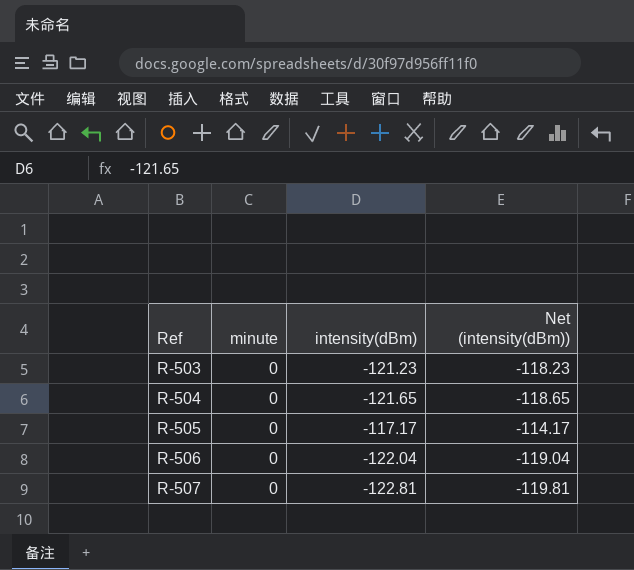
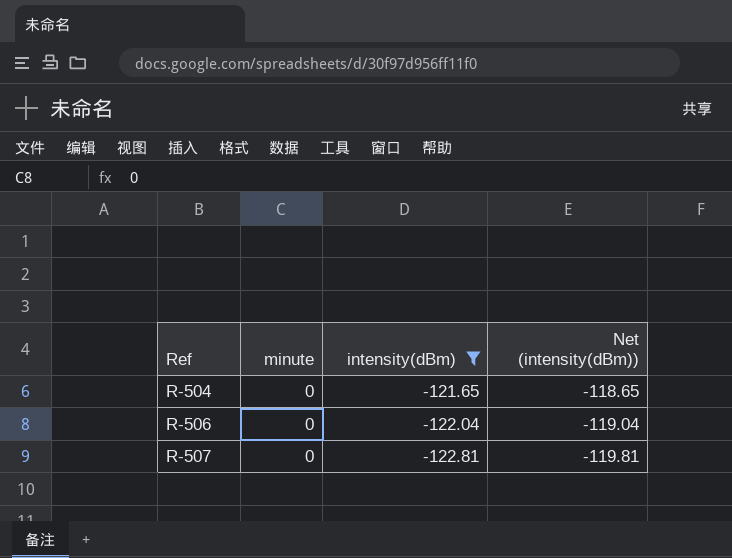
filter: none -> intensity(dBm) <= -121.65

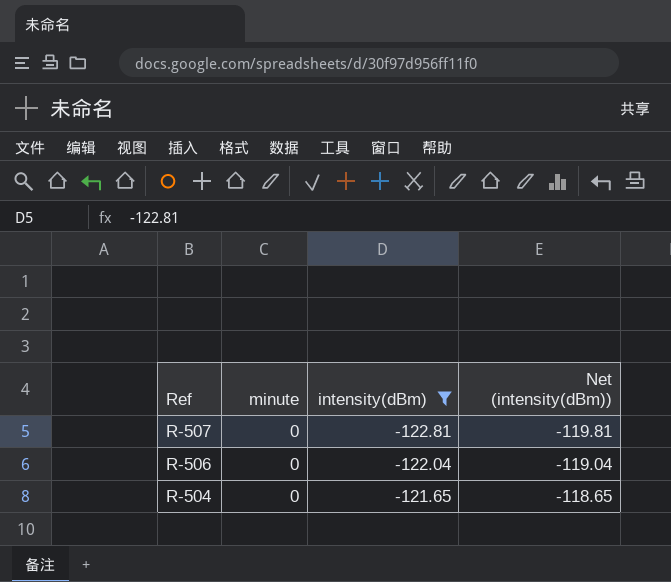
row order: Ref ascending -> Ref descending

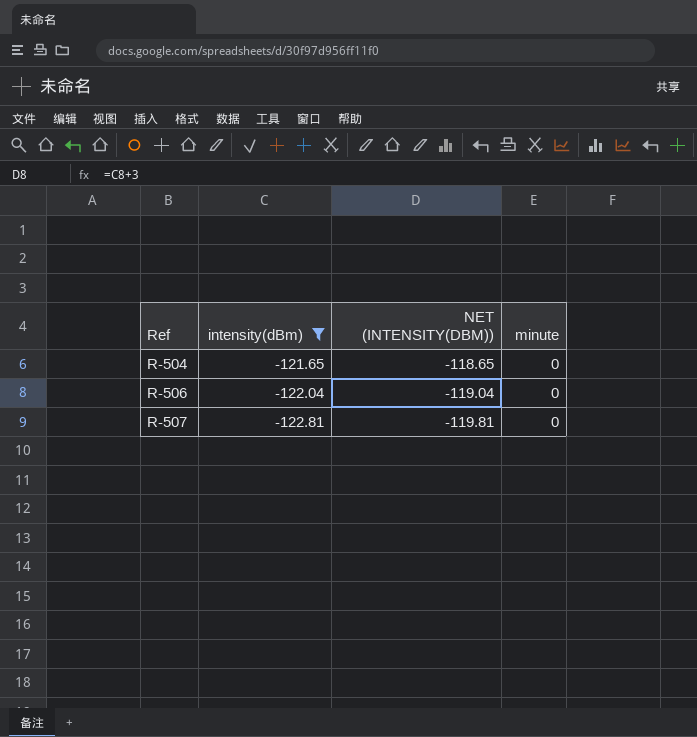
row order: Ref descending -> Ref ascending
column name: Net (intensity(dBm)) -> NET (INTENSITY(DBM))
column minute | position: 2 -> 4

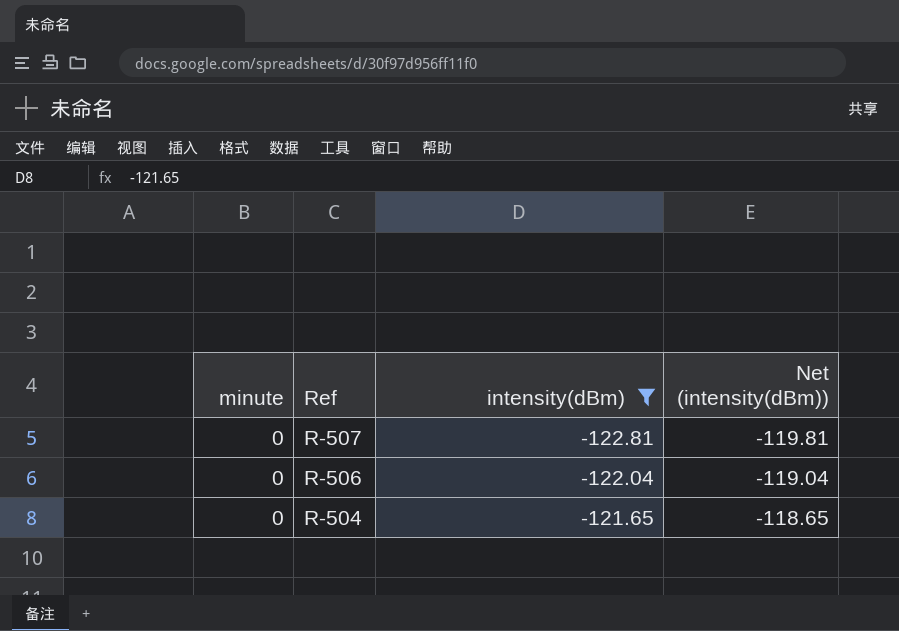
row order: Ref ascending -> Ref descending
column minute | position: 4 -> 1
column name: NET (INTENSITY(DBM)) -> Net (intensity(dBm))

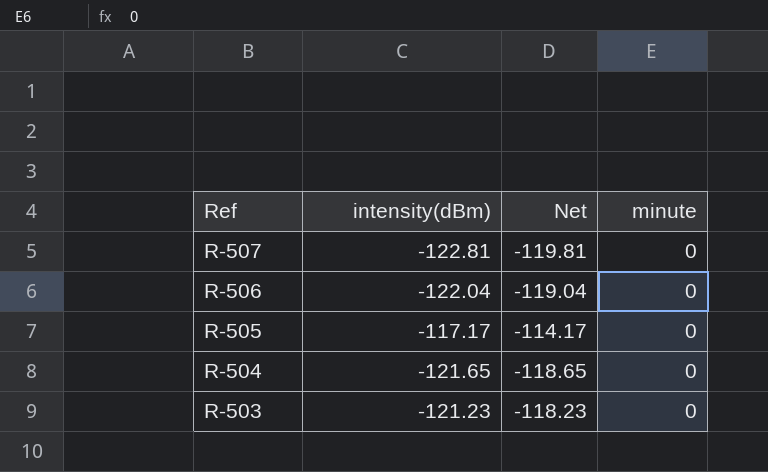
filter: intensity(dBm) <= -121.65 -> none
column name: Net (intensity(dBm)) -> Net
column minute | position: 1 -> 4

